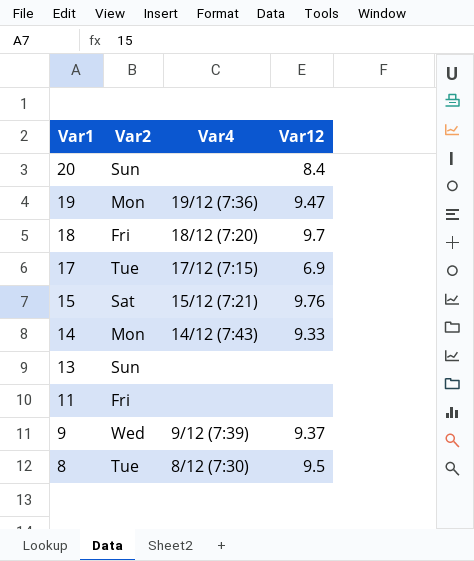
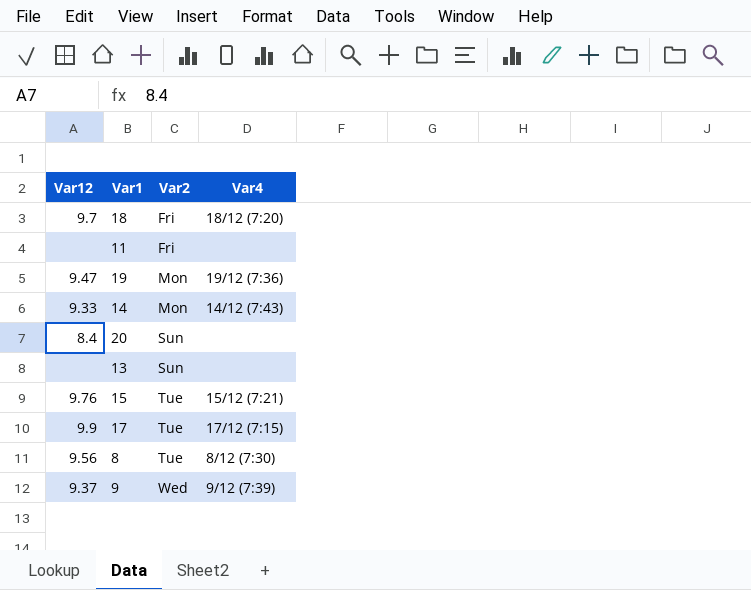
row order: Var1 descending -> Var2 ascending
column Var12 | position: 4 -> 1
15 | Var2: Sat -> Tue
17 | Var12: 6.9 -> 9.9
8 | Var12: 9.5 -> 9.56

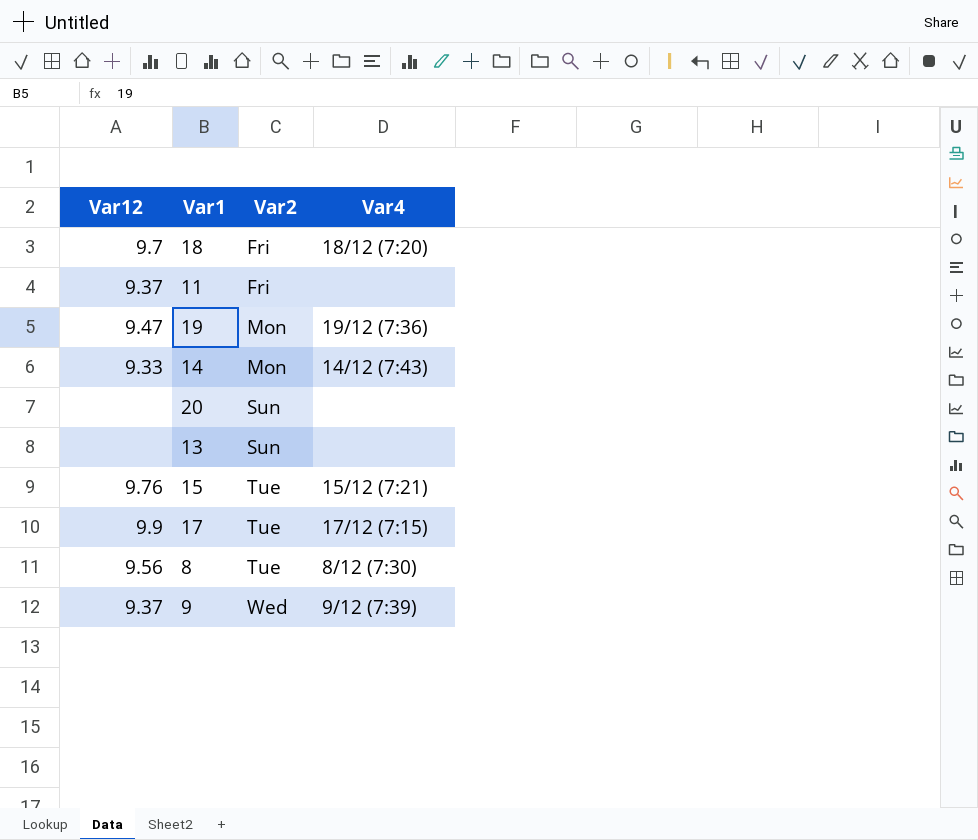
11 | Var12: none -> 9.37
20 | Var12: 8.4 -> none

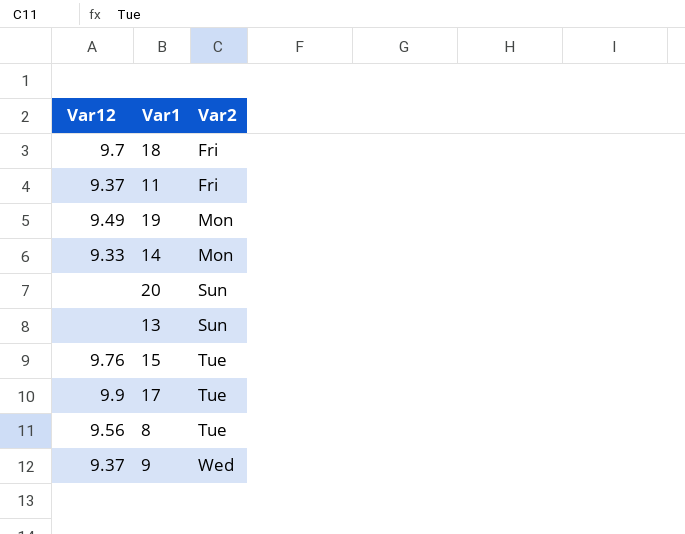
column Var4 | position: 4 -> none
19 | Var12: 9.47 -> 9.49

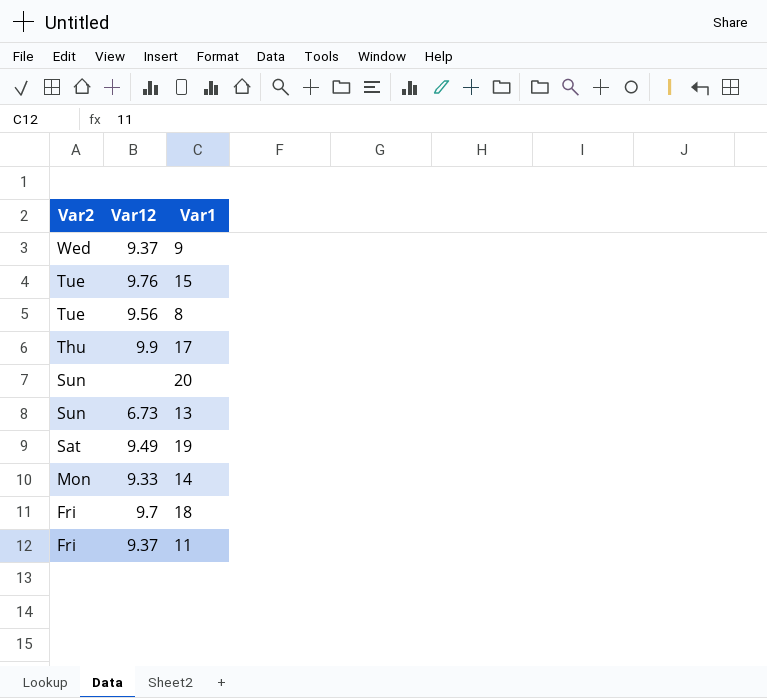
row order: Var2 ascending -> Var2 descending
column Var2 | position: 3 -> 1
17 | Var2: Tue -> Thu
13 | Var12: none -> 6.73
19 | Var2: Mon -> Sat

